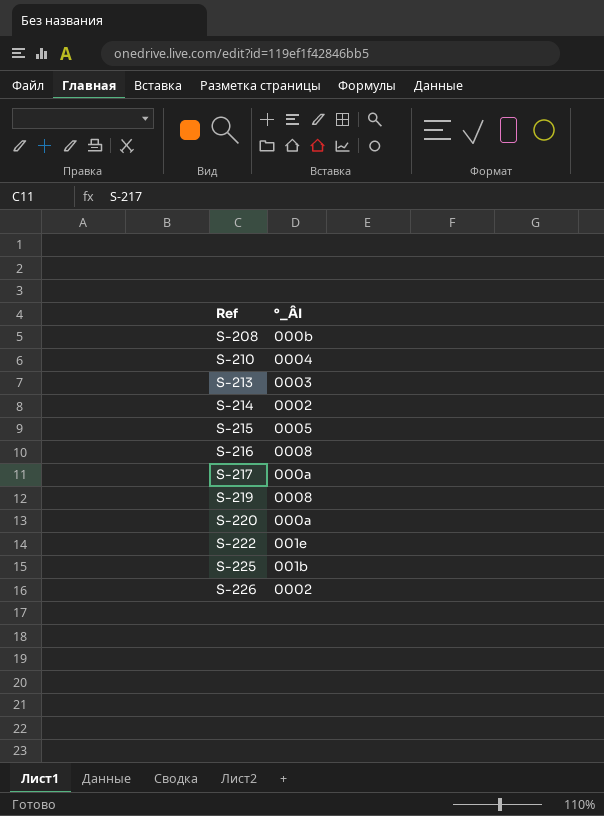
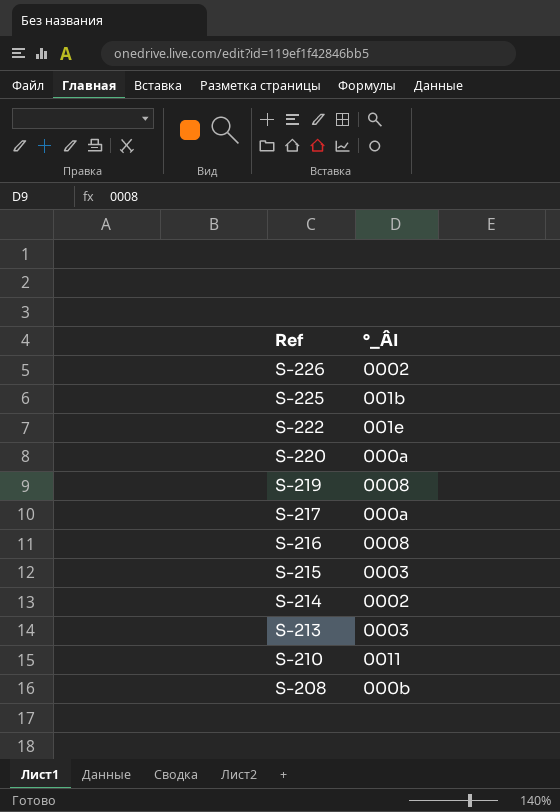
row order: Ref ascending -> Ref descending
S-215 | °_ÂI: 0005 -> 0003
S-210 | °_ÂI: 0004 -> 0011

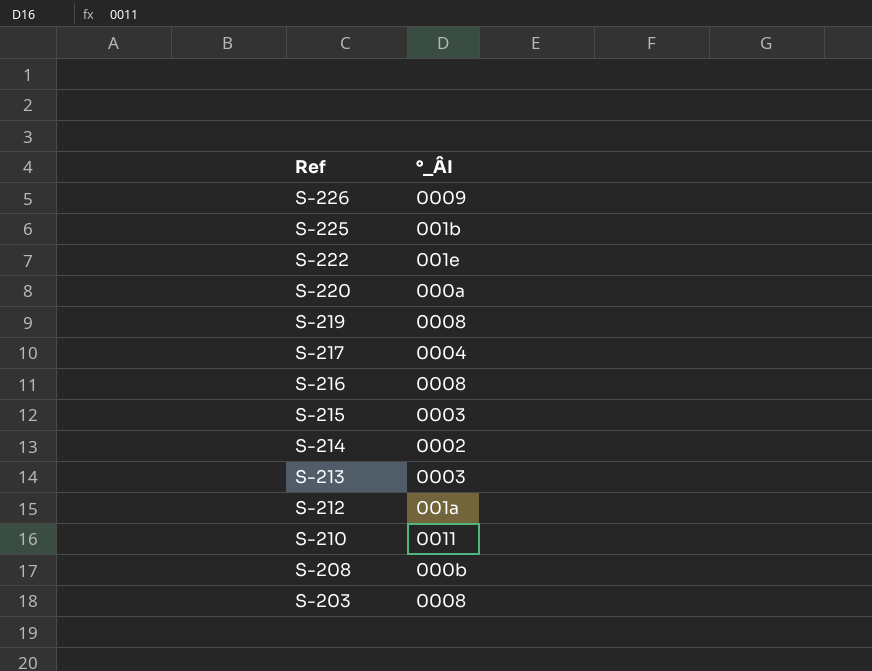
S-226 | °_ÂI: 0002 -> 0009
S-217 | °_ÂI: 000a -> 0004
row S-212: none -> 001a
row S-203: none -> 0008

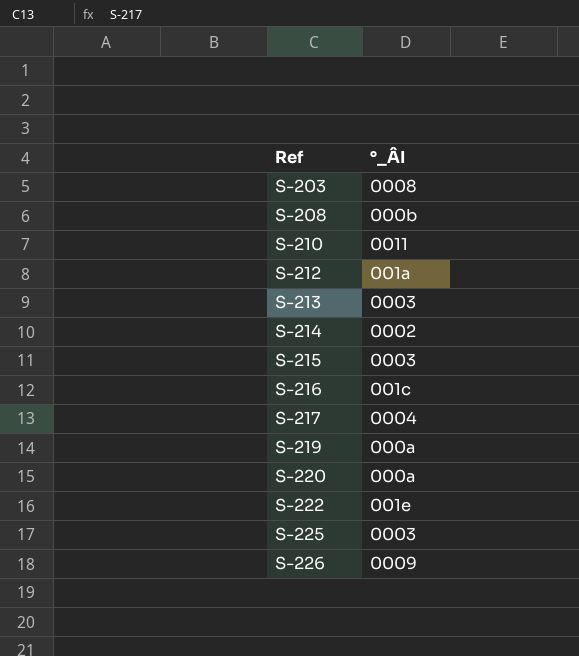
row order: Ref descending -> Ref ascending
S-216 | °_ÂI: 0008 -> 001c
S-219 | °_ÂI: 0008 -> 000a
S-225 | °_ÂI: 001b -> 0003

